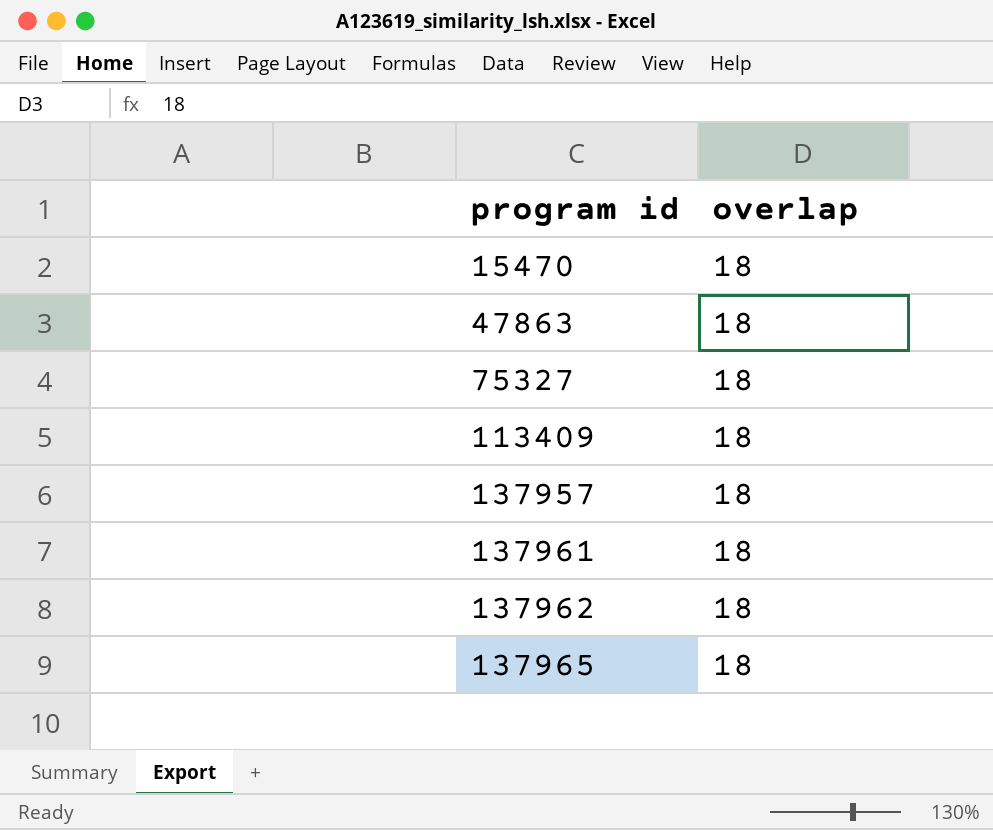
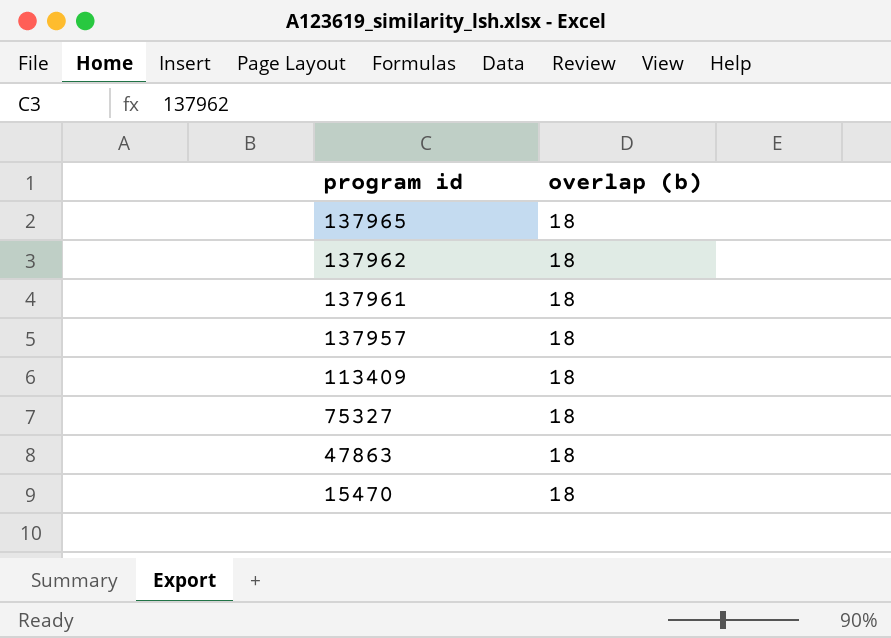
row order: program id ascending -> program id descending
column name: overlap -> overlap (b)

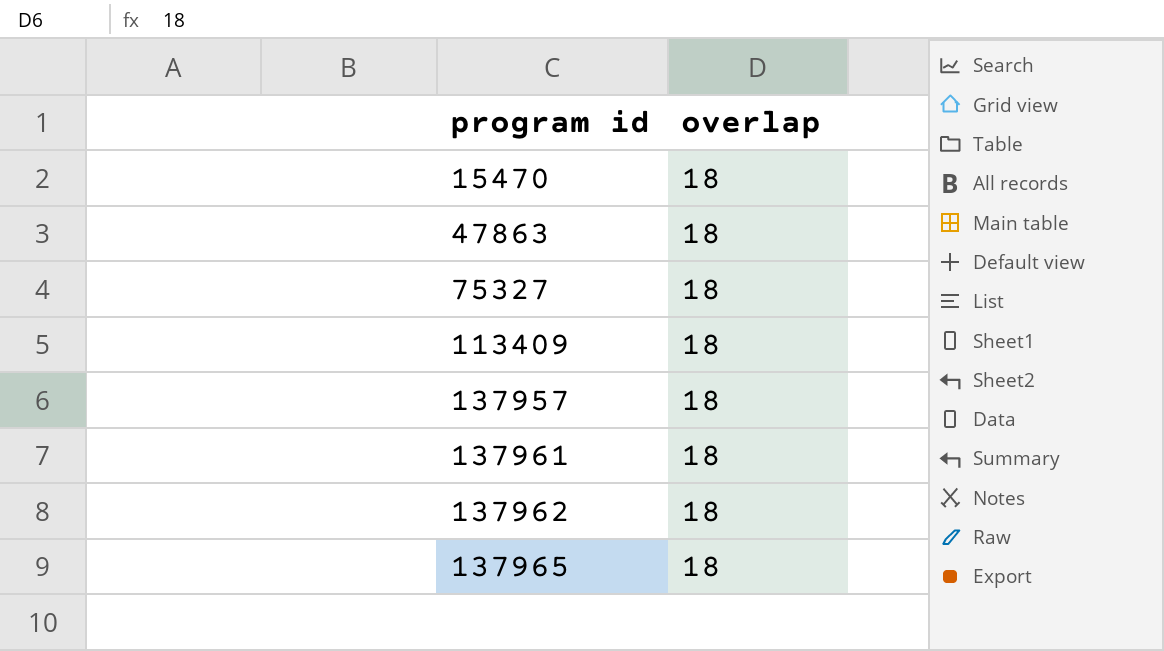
row order: program id descending -> program id ascending
column name: overlap (b) -> overlap

